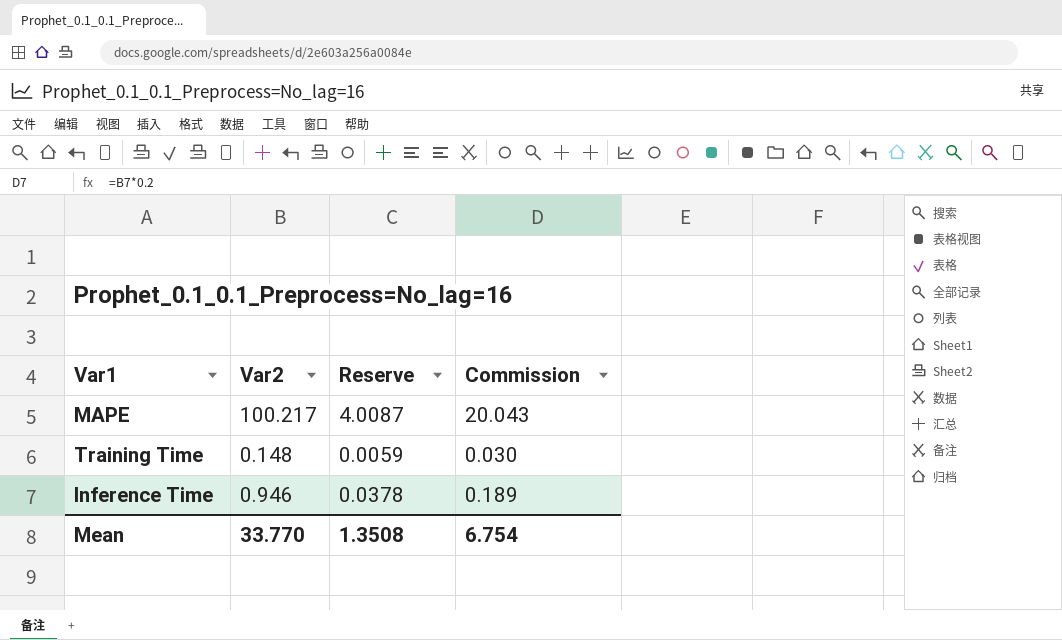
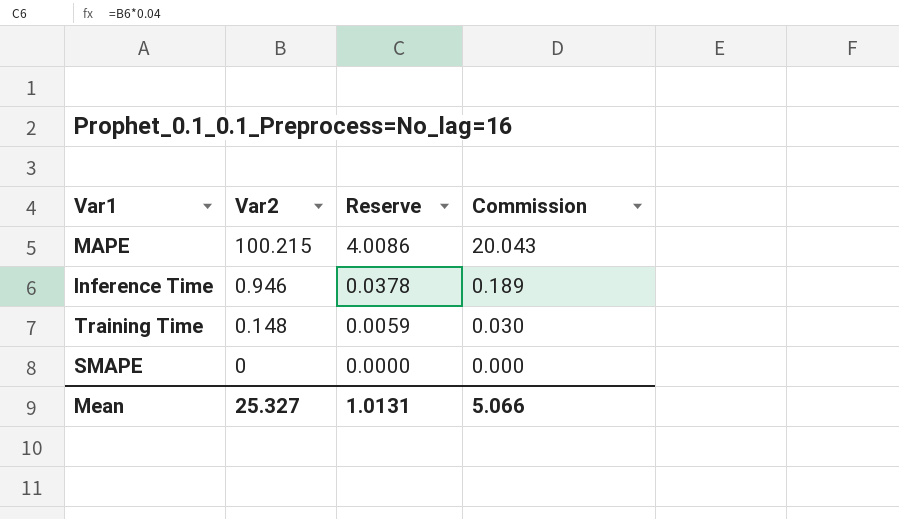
row order: none -> Var2 descending
MAPE | Var2: 100.217 -> 100.215
MAPE | Reserve: 4.0087 -> 4.0086
row SMAPE: none -> 0 | 0.0000 | 0.000
Mean | Var2: 33.770 -> 25.327
Mean | Reserve: 1.3508 -> 1.0131
Mean | Commission: 6.754 -> 5.066

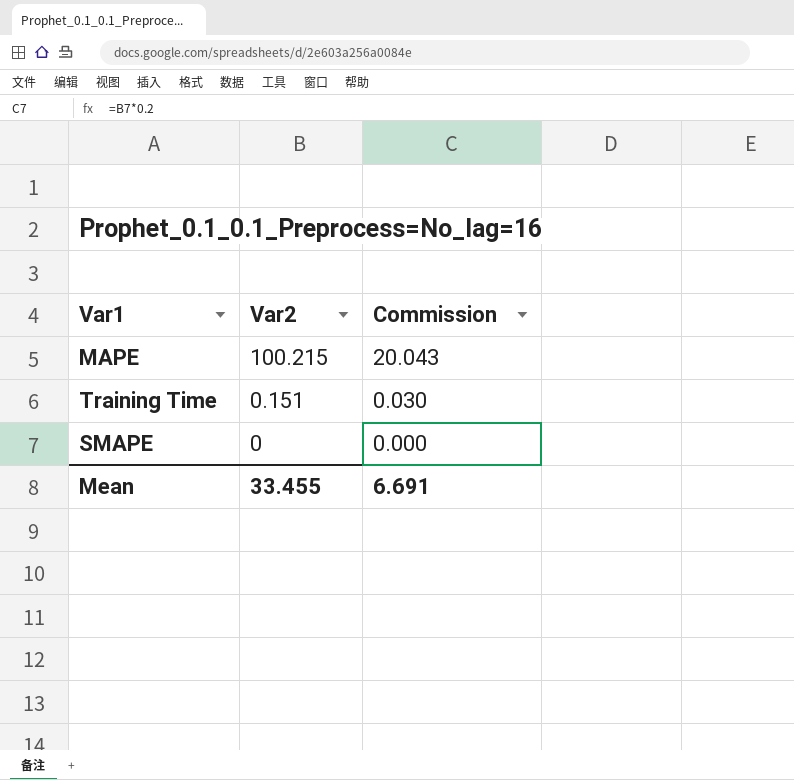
column Reserve | formula: [Var2] * 0.04 -> none
row Inference Time: 0.946 | 0.0378 | 0.189 -> none
Training Time | Var2: 0.148 -> 0.151
Mean | Var2: 25.327 -> 33.455
Mean | Commission: 5.066 -> 6.691

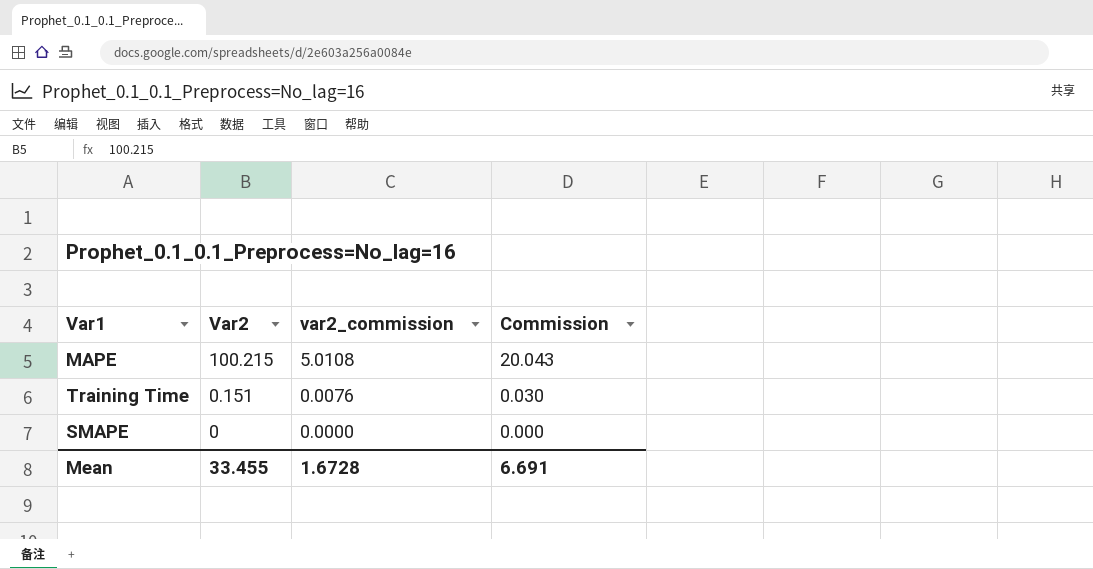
column var2_commission | formula: none -> [Var2] * 0.05

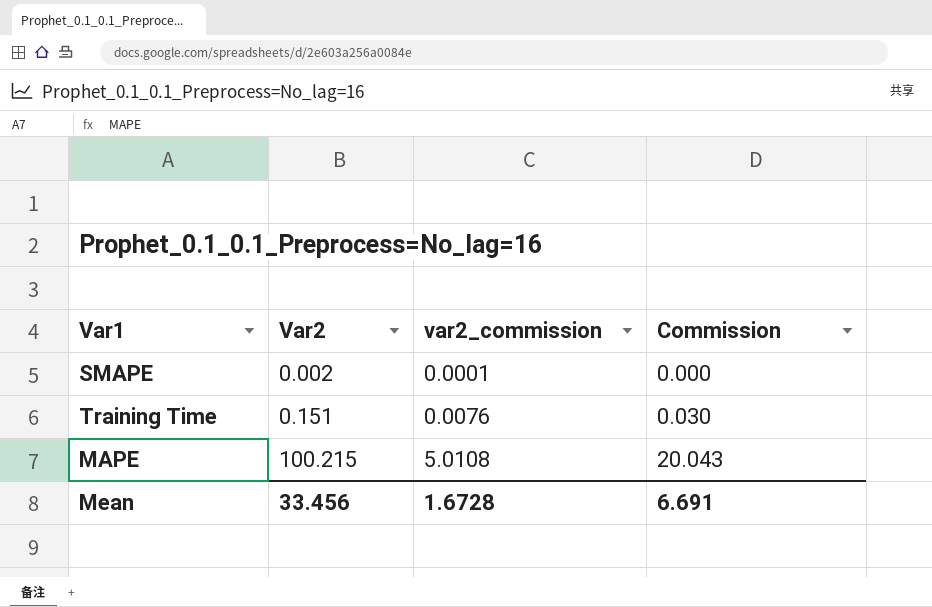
row order: Var2 descending -> Var2 ascending
SMAPE | Var2: 0 -> 0.002
SMAPE | var2_commission: 0.0000 -> 0.0001
Mean | Var2: 33.455 -> 33.456

